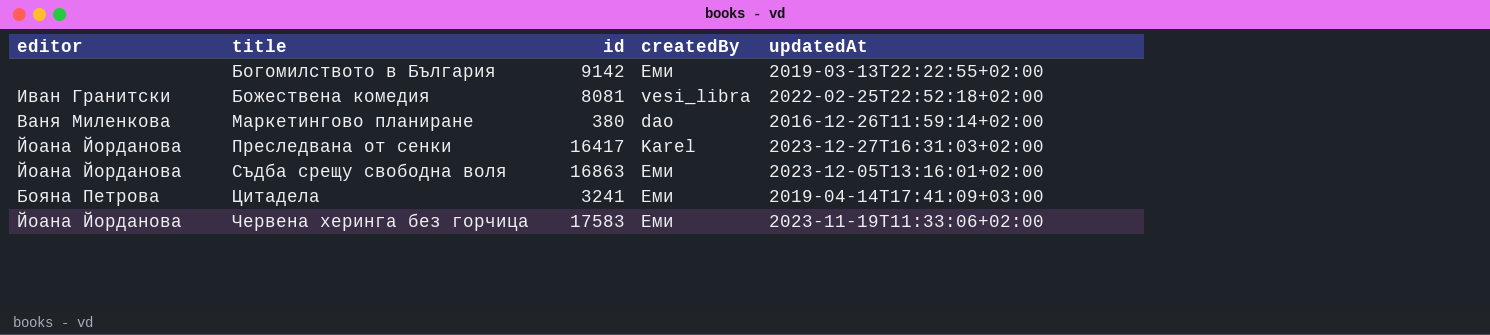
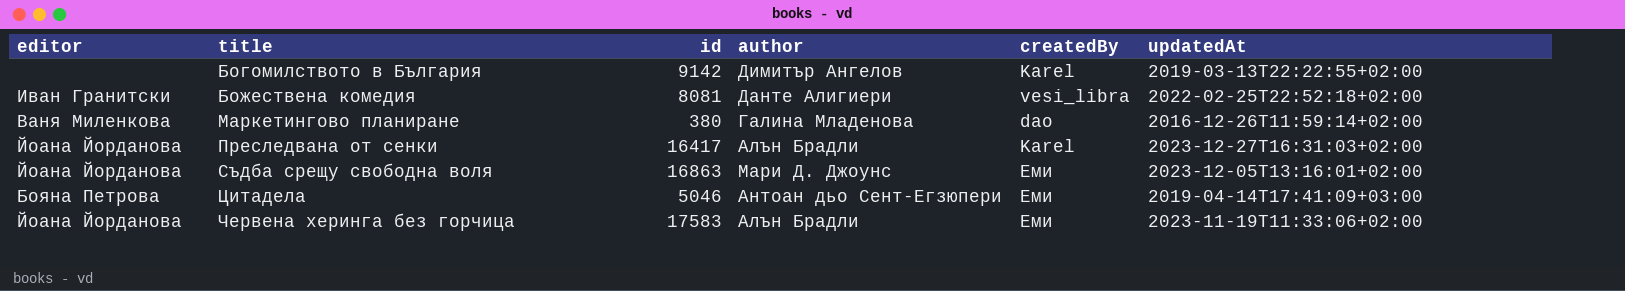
column author | position: none -> 4
Богомилството в България | createdBy: Еми -> Karel
Цитадела | id: 3241 -> 5046

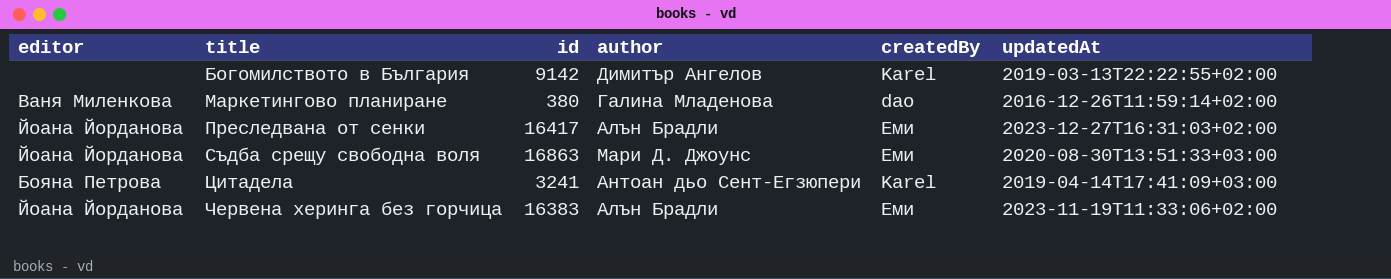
row Божествена комедия: Иван Гранитски | 8081 | Данте Алигиери | vesi_libra | 2022-02-25T22:52:18+02:00 -> none
Преследвана от сенки | createdBy: Karel -> Еми
Съдба срещу свободна воля | updatedAt: 2023-12-05T13:16:01+02:00 -> 2020-08-30T13:51:33+03:00
Цитадела | id: 5046 -> 3241
Цитадела | createdBy: Еми -> Karel
Червена херинга без горчица | id: 17583 -> 16383

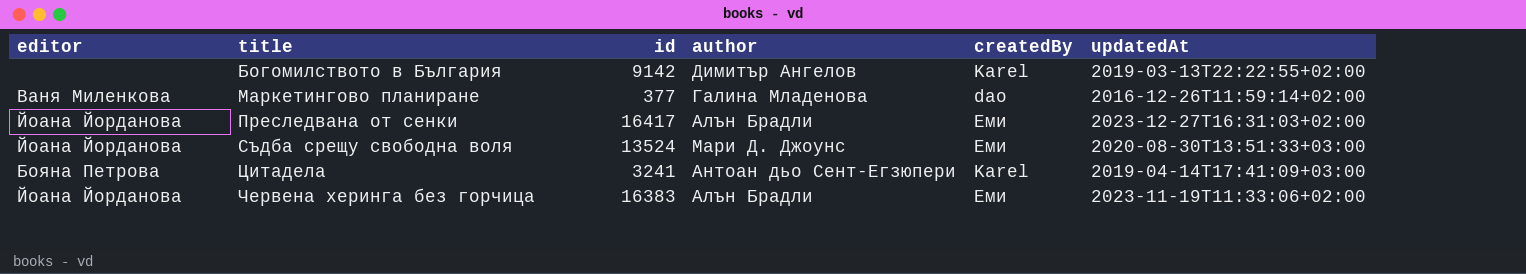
Маркетингово планиране | id: 380 -> 377
Съдба срещу свободна воля | id: 16863 -> 13524

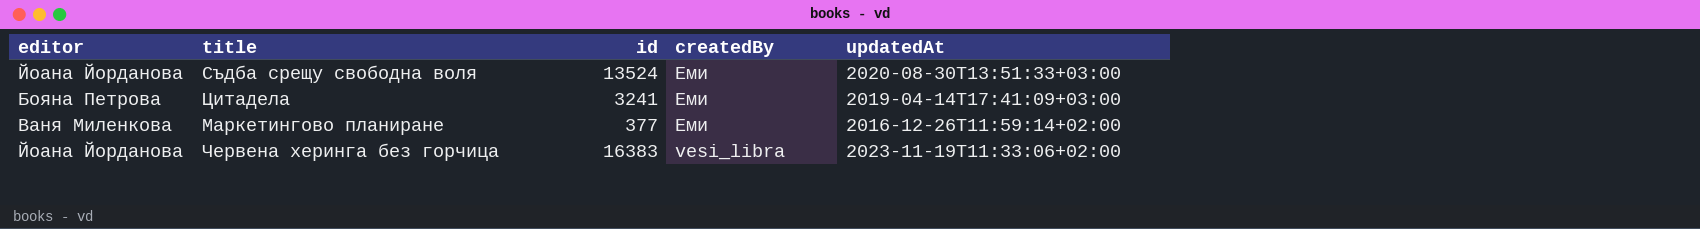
row order: title ascending -> createdBy descending
column author | position: 4 -> none
row Богомилството в България: none | 9142 | Димитър Ангелов | Karel | 2019-03-13T22:22:55+02:00 -> none
row Преследвана от сенки: Йоана Йорданова | 16417 | Алън Брадли | Еми | 2023-12-27T16:31:03+02:00 -> none
Цитадела | createdBy: Karel -> Еми
Маркетингово планиране | createdBy: dao -> Еми
Червена херинга без горчица | createdBy: Еми -> vesi_libra

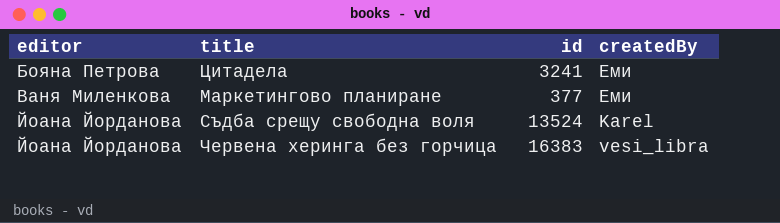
row order: createdBy descending -> editor ascending
column updatedAt | position: 5 -> none
Съдба срещу свободна воля | createdBy: Еми -> Karel

